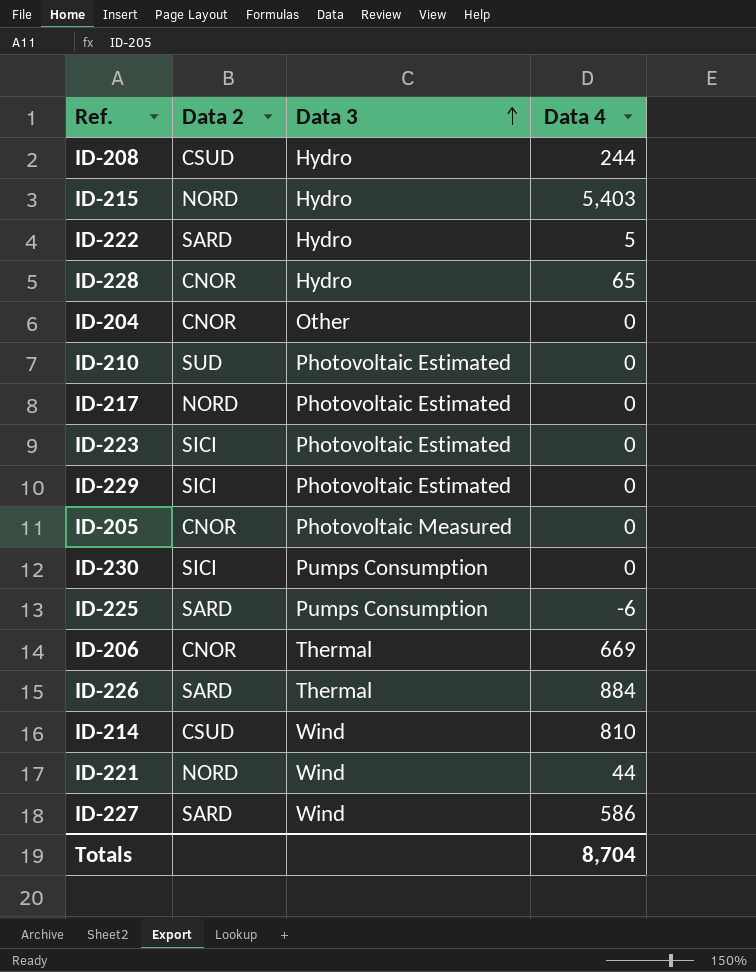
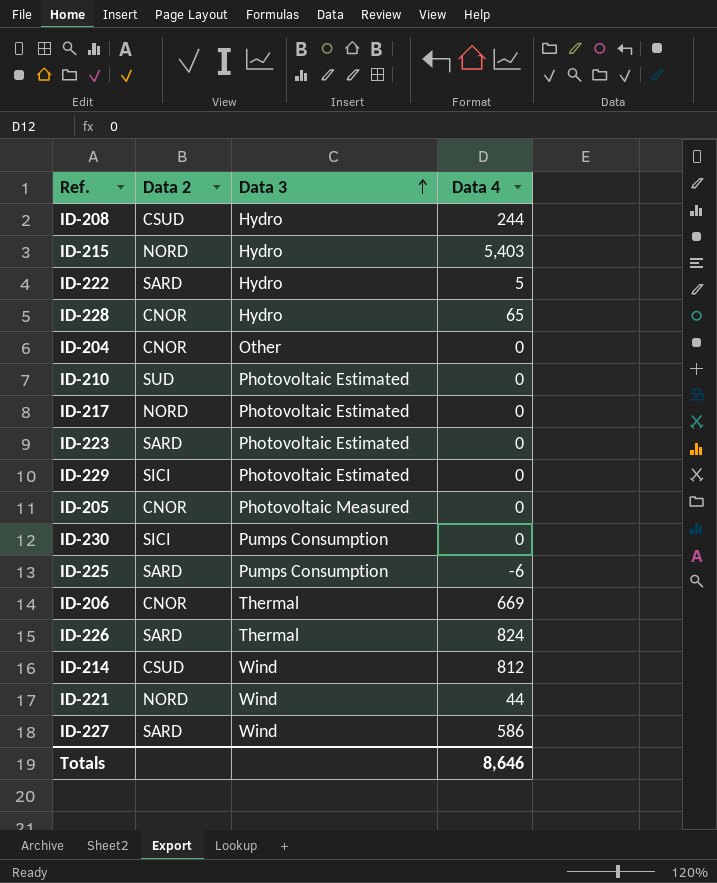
ID-223 | Data 2: SICI -> SARD
ID-226 | Data 4: 884 -> 824
ID-214 | Data 4: 810 -> 812
Totals | Data 4: 8,704 -> 8,646

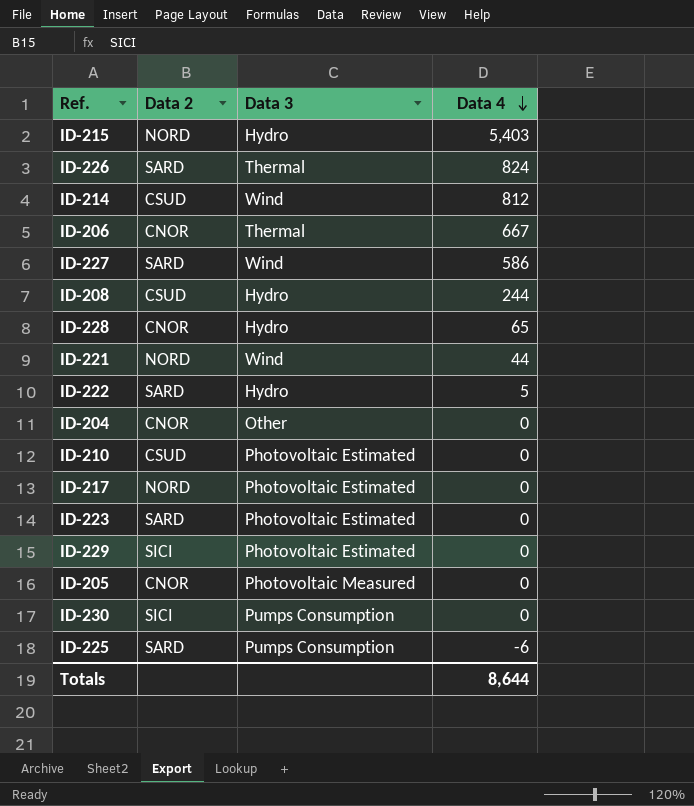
row order: Data 3 ascending -> Data 4 descending
ID-206 | Data 4: 669 -> 667
ID-210 | Data 2: SUD -> CSUD
Totals | Data 4: 8,646 -> 8,644

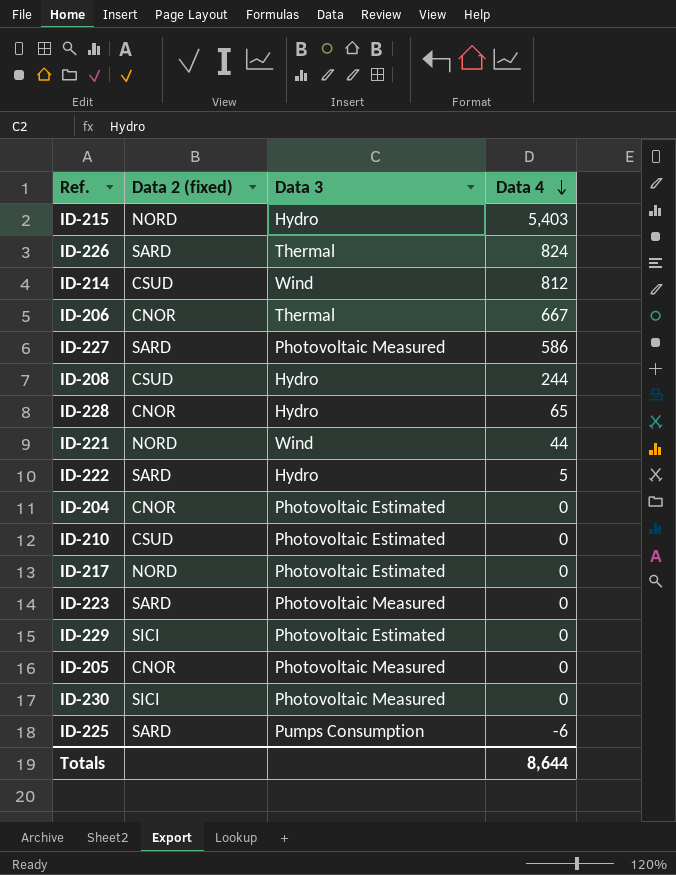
column name: Data 2 -> Data 2 (fixed)
ID-227 | Data 3: Wind -> Photovoltaic Measured
ID-204 | Data 3: Other -> Photovoltaic Estimated
ID-223 | Data 3: Photovoltaic Estimated -> Photovoltaic Measured
ID-230 | Data 3: Pumps Consumption -> Photovoltaic Measured

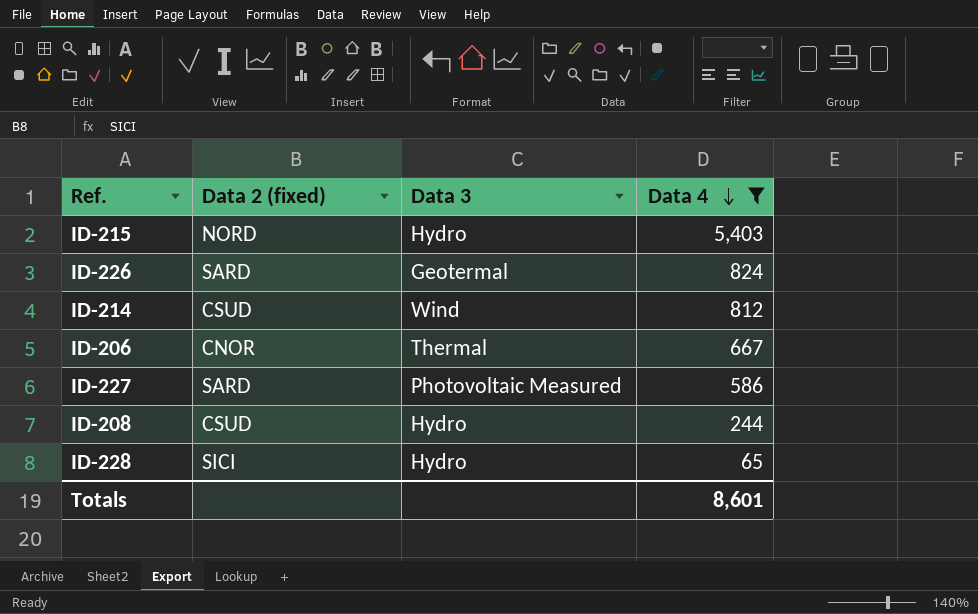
filter: none -> Data 4 >= 65
ID-226 | Data 3: Thermal -> Geotermal
ID-228 | Data 2 (fixed): CNOR -> SICI
Totals | Data 4: 8,644 -> 8,601

